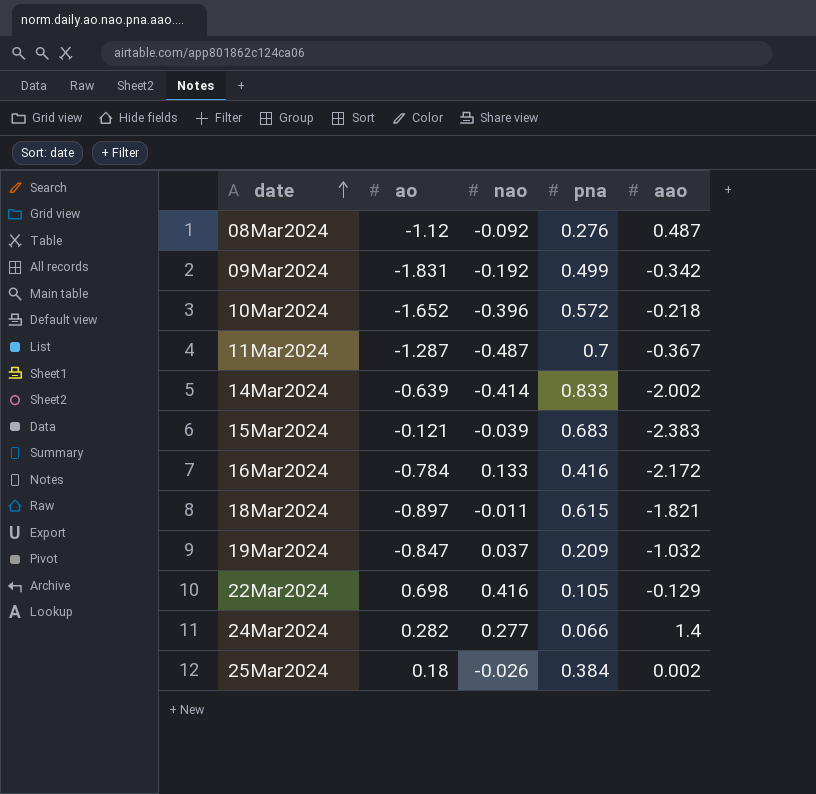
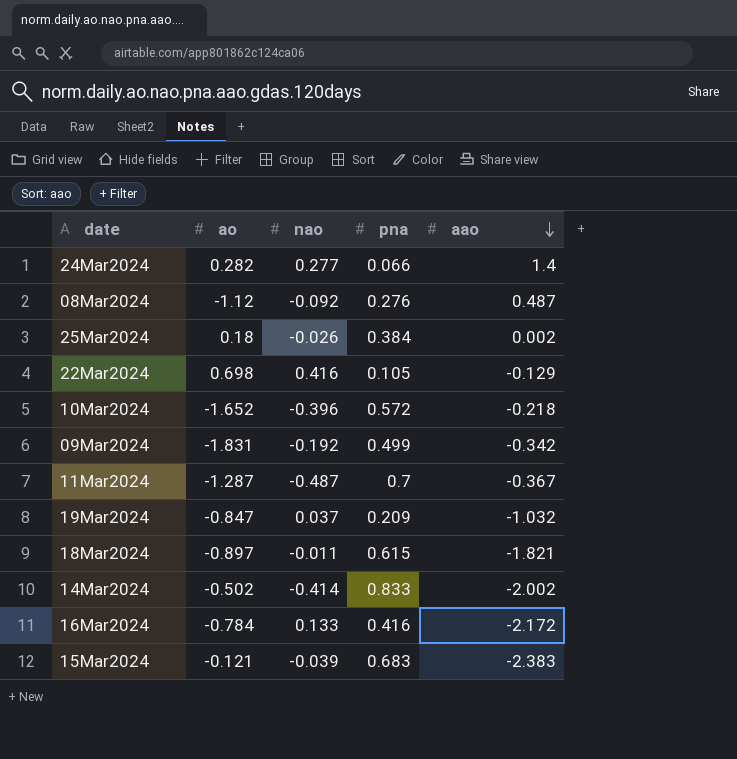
row order: date ascending -> aao descending
14Mar2024 | ao: -0.639 -> -0.502

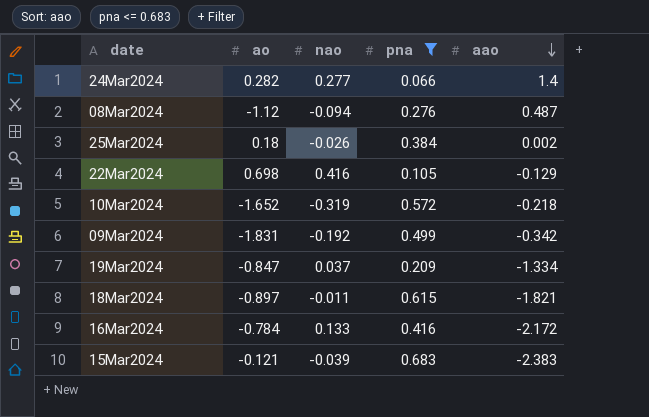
filter: none -> pna <= 0.683
08Mar2024 | nao: -0.092 -> -0.094
10Mar2024 | nao: -0.396 -> -0.319
19Mar2024 | aao: -1.032 -> -1.334

